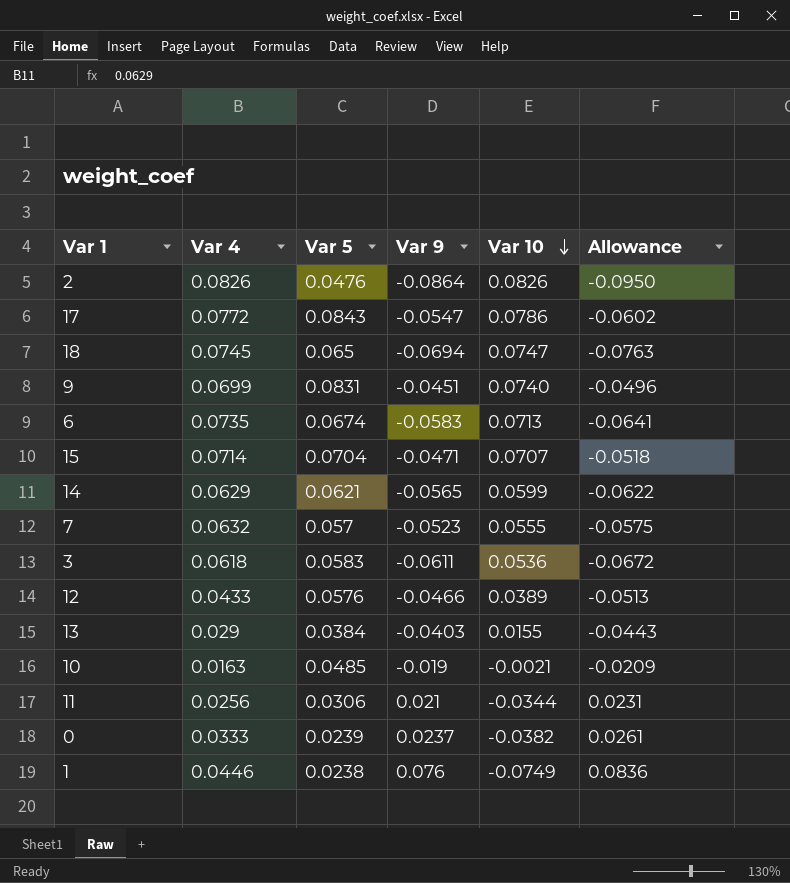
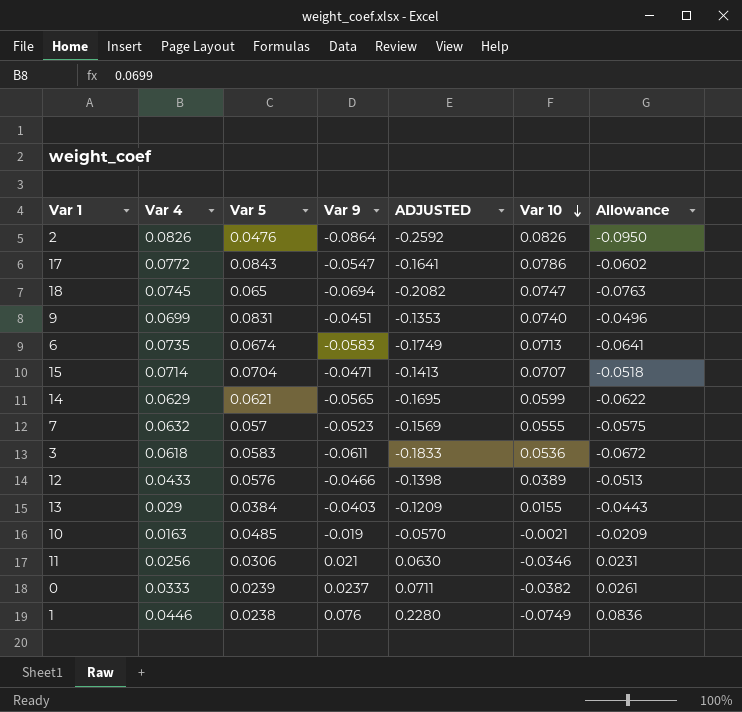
column ADJUSTED | formula: none -> [Var 9] * 3
11 | Var 10: -0.0344 -> -0.0346

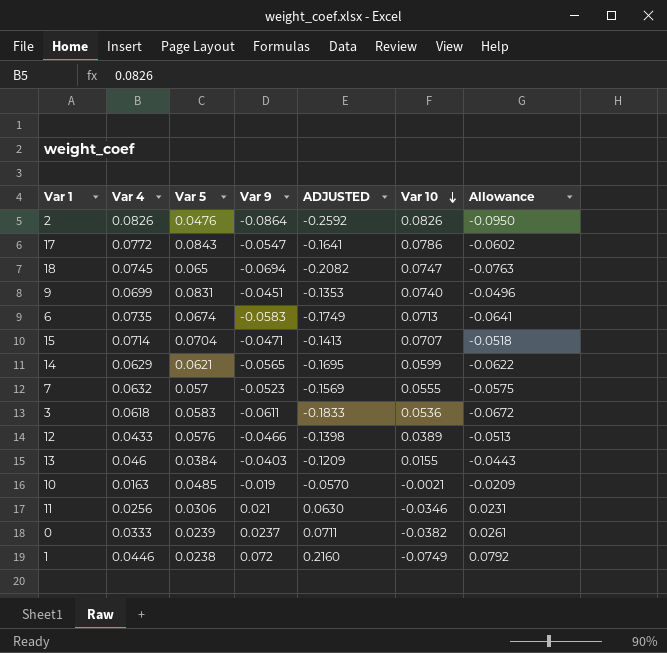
13 | Var 4: 0.029 -> 0.046
1 | Var 9: 0.076 -> 0.072
1 | ADJUSTED: 0.2280 -> 0.2160
1 | Allowance: 0.0836 -> 0.0792

